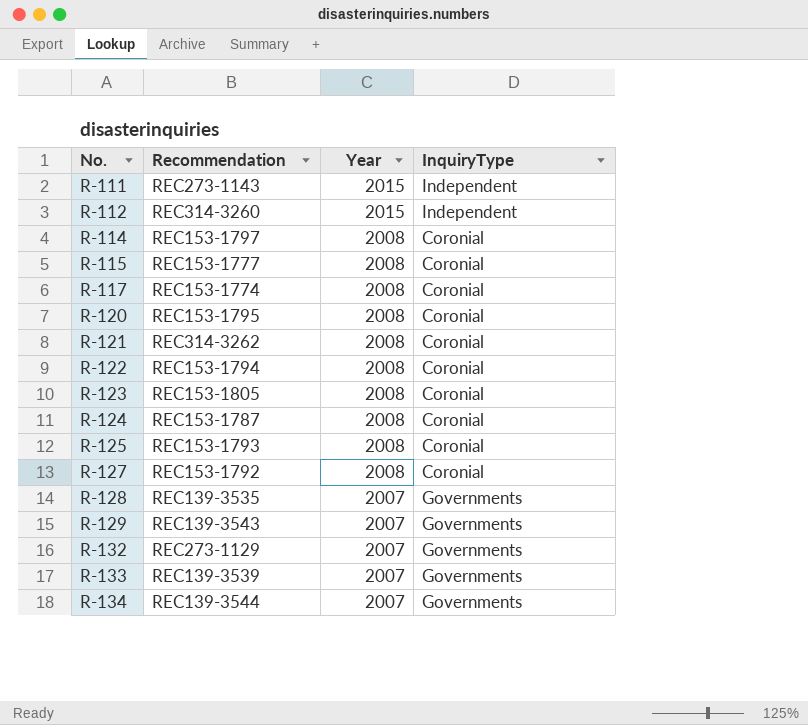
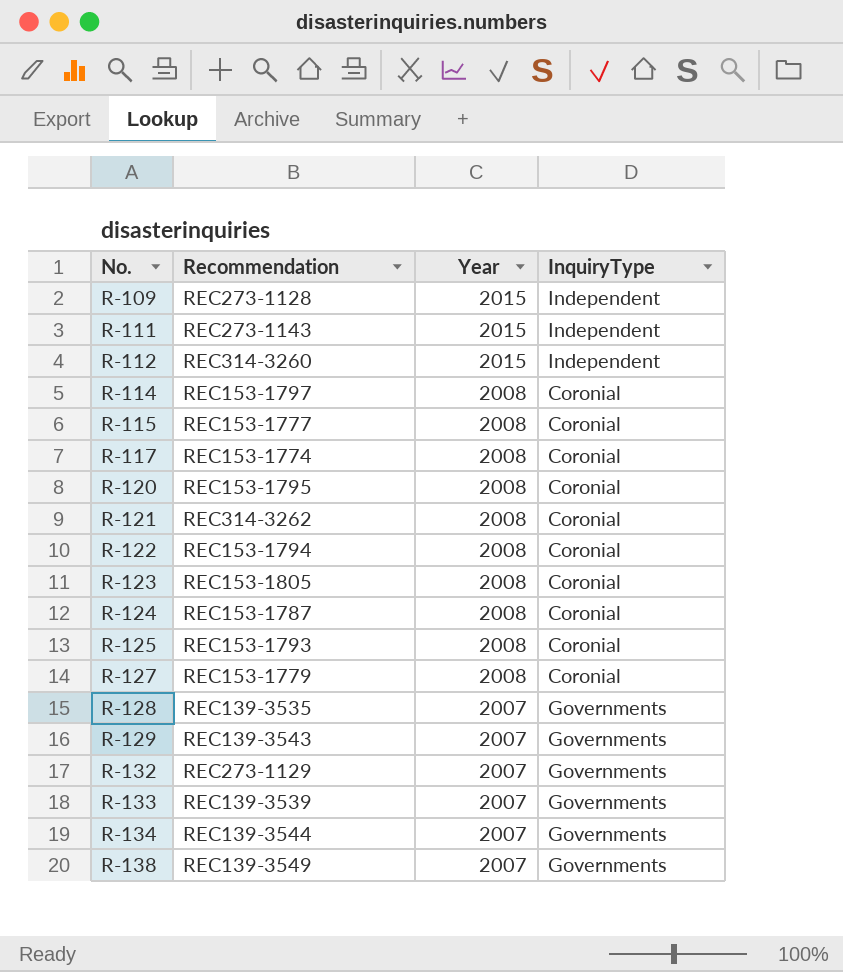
row R-109: none -> REC273-1128 | 2015 | Independent
R-127 | Recommendation: REC153-1792 -> REC153-1779
row R-138: none -> REC139-3549 | 2007 | Governments

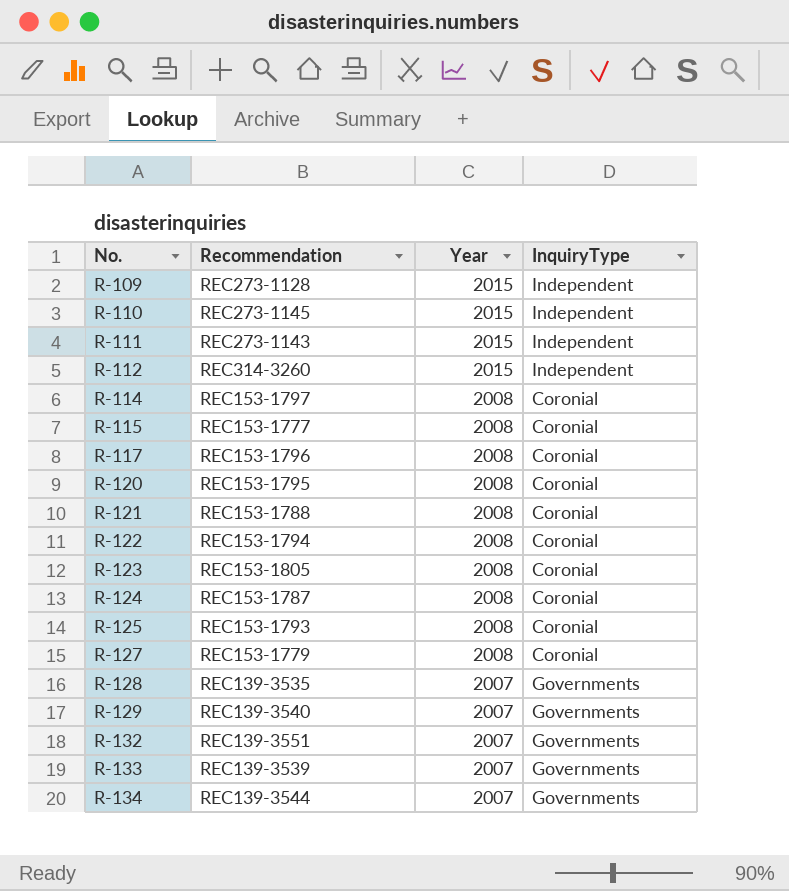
row R-138: REC139-3549 | 2007 | Governments -> none
row R-110: none -> REC273-1145 | 2015 | Independent
R-117 | Recommendation: REC153-1774 -> REC153-1796
R-121 | Recommendation: REC314-3262 -> REC153-1788
R-129 | Recommendation: REC139-3543 -> REC139-3540
R-132 | Recommendation: REC273-1129 -> REC139-3551

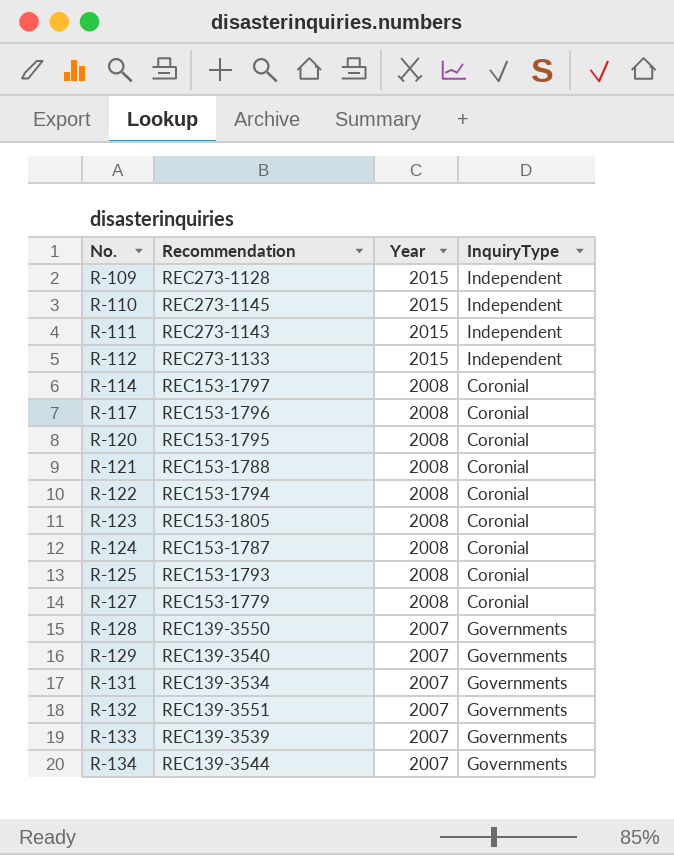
row R-115: REC153-1777 | 2008 | Coronial -> none
R-112 | Recommendation: REC314-3260 -> REC273-1133
R-128 | Recommendation: REC139-3535 -> REC139-3550
row R-131: none -> REC139-3534 | 2007 | Governments

